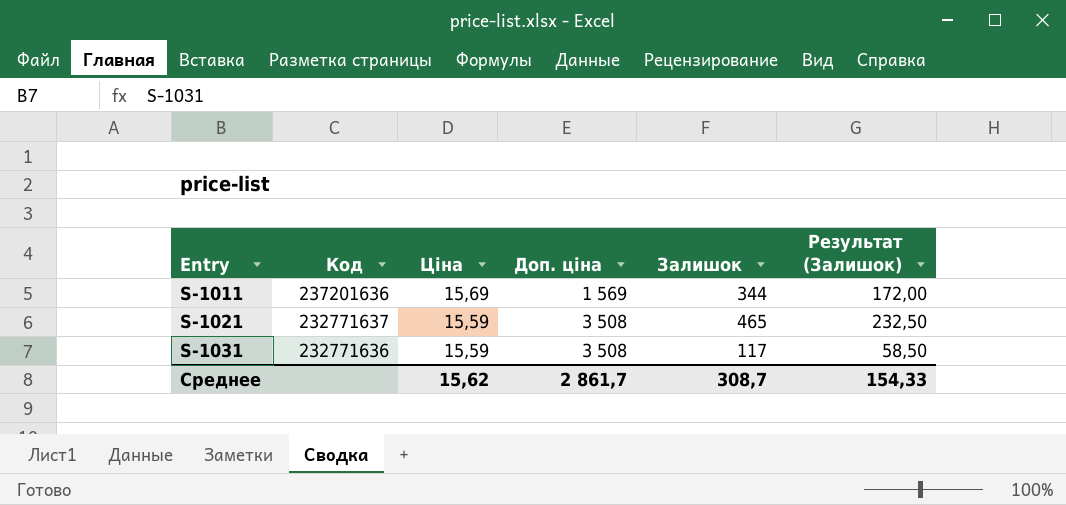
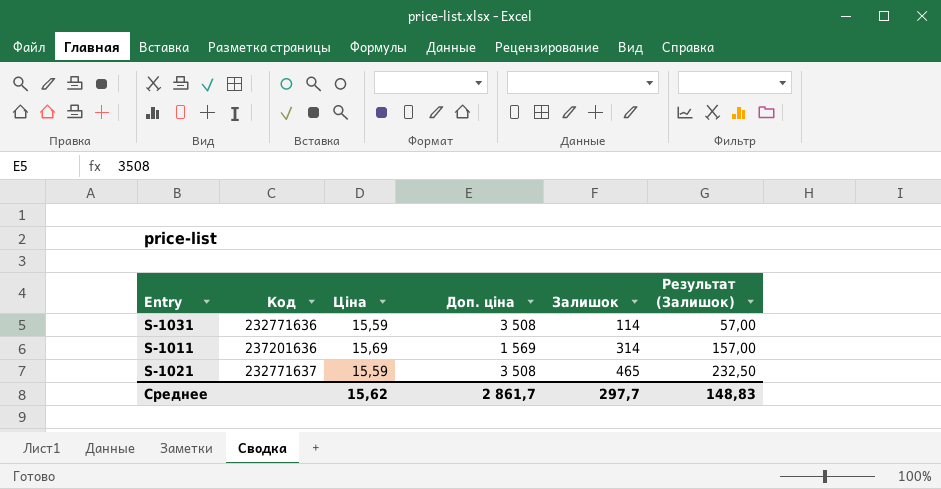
row order: Entry ascending -> Залишок ascending
S-1031 | Залишок: 117 -> 114
S-1031 | Результат (Залишок): 58,50 -> 57,00
S-1011 | Залишок: 344 -> 314
S-1011 | Результат (Залишок): 172,00 -> 157,00
Среднее | Залишок: 308,7 -> 297,7
Среднее | Результат (Залишок): 154,33 -> 148,83

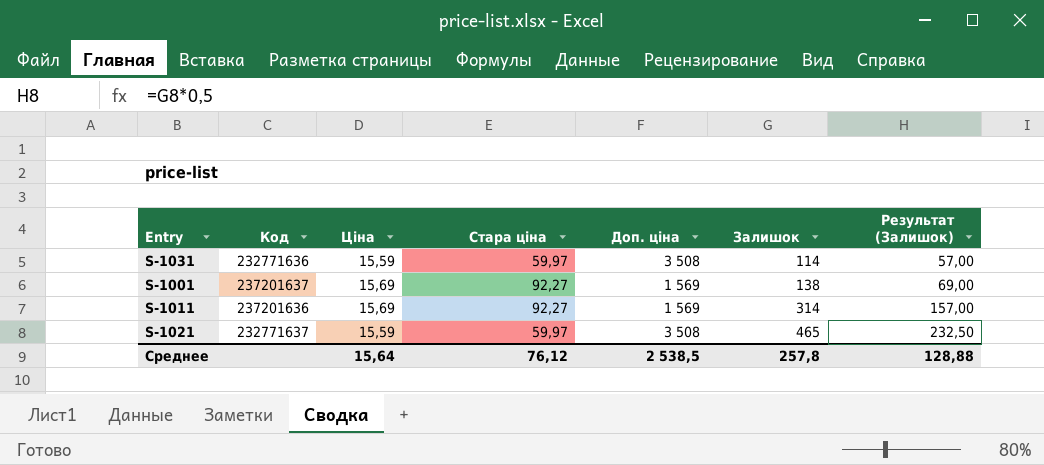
column Стара ціна | position: none -> 4
row S-1001: none -> 237201637 | 15,69 | 92,27 | 1 569 | 138 | 69,00
Среднее | Ціна: 15,62 -> 15,64
Среднее | Доп. ціна: 2 861,7 -> 2 538,5
Среднее | Залишок: 297,7 -> 257,8
Среднее | Результат (Залишок): 148,83 -> 128,88

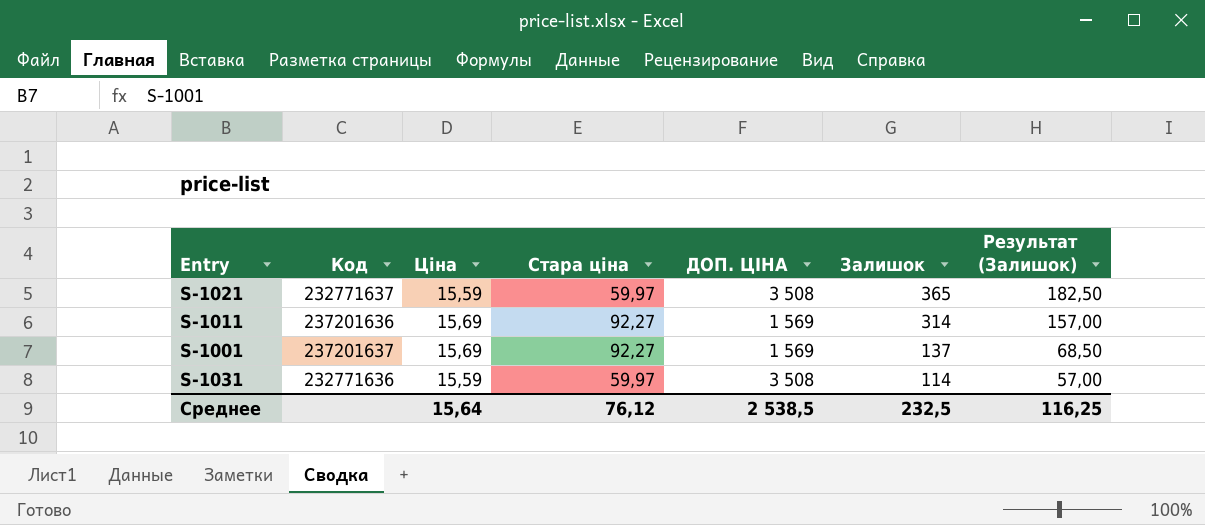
row order: Залишок ascending -> Залишок descending
column name: Доп. ціна -> ДОП. ЦІНА
S-1021 | Залишок: 465 -> 365
S-1021 | Результат (Залишок): 232,50 -> 182,50
S-1001 | Залишок: 138 -> 137
S-1001 | Результат (Залишок): 69,00 -> 68,50
Среднее | Залишок: 257,8 -> 232,5
Среднее | Результат (Залишок): 128,88 -> 116,25

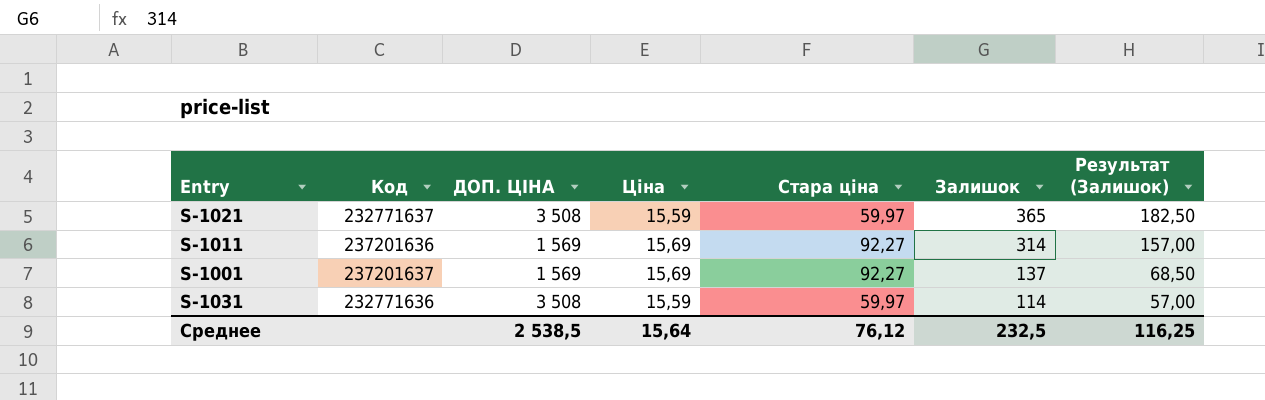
column ДОП. ЦІНА | position: 5 -> 3

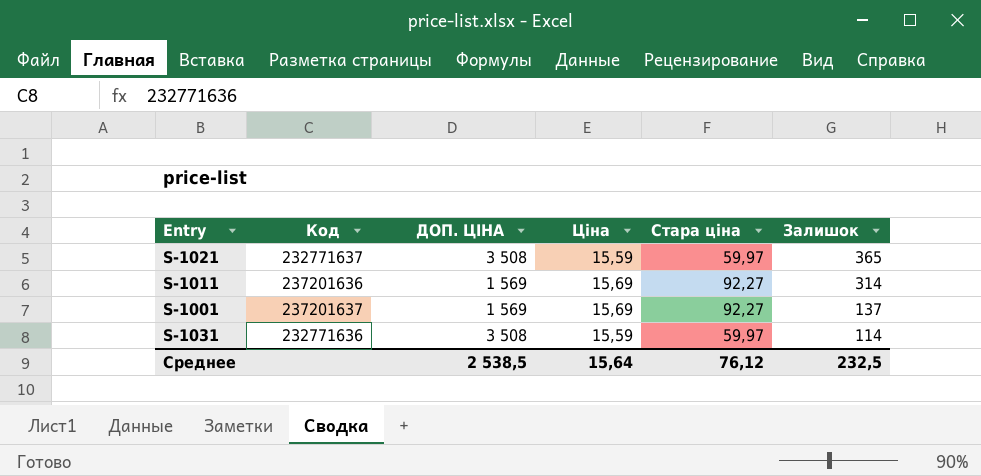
column Результат (Залишок) | formula: [Залишок] * 0,5 -> none

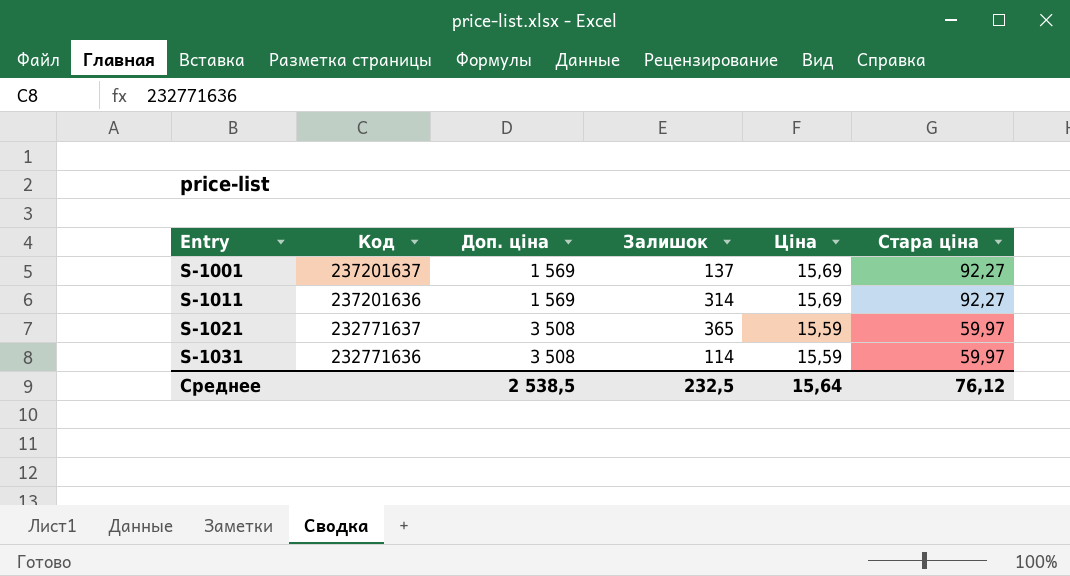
row order: Залишок descending -> Entry ascending
column name: ДОП. ЦІНА -> Доп. ціна
column Залишок | position: 6 -> 4

